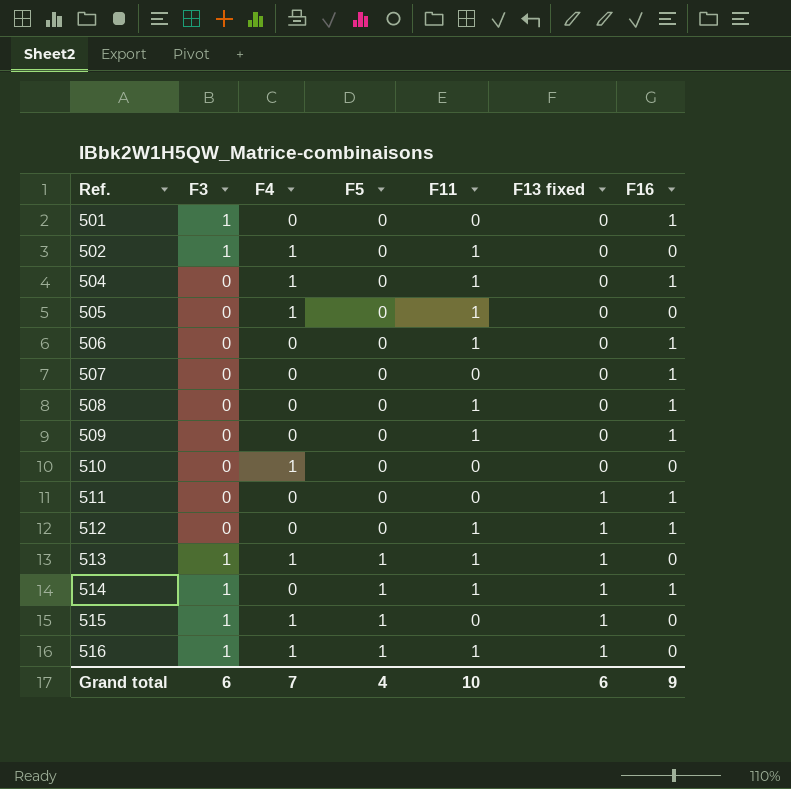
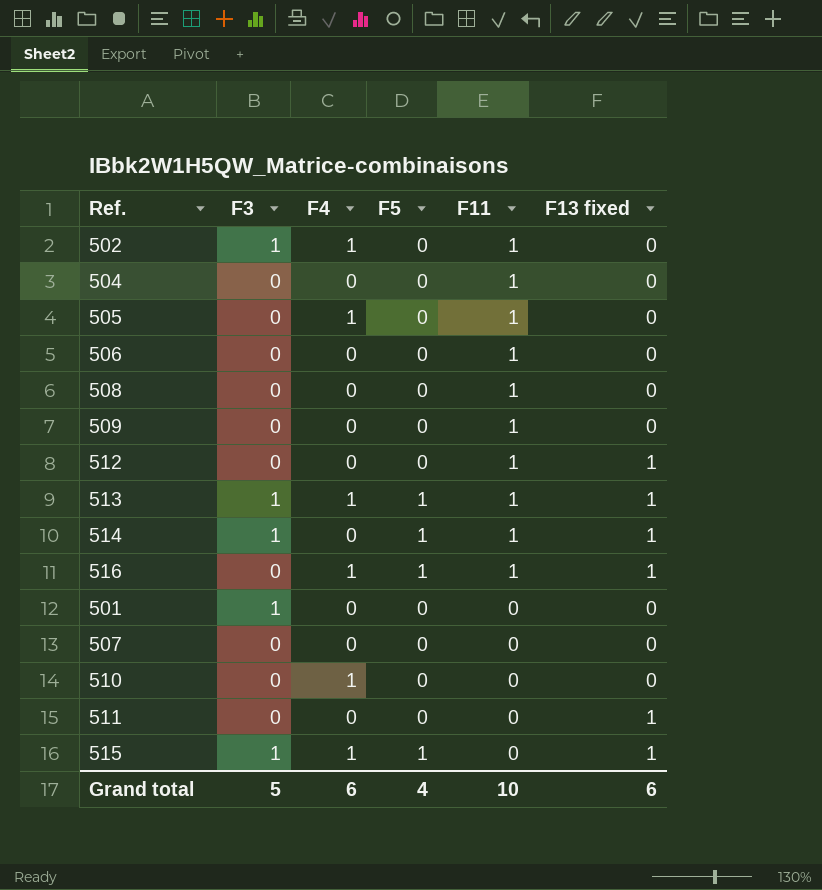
row order: Ref. ascending -> F11 descending
column F16 | position: 7 -> none
504 | F4: 1 -> 0
516 | F3: 1 -> 0
Grand total | F3: 6 -> 5
Grand total | F4: 7 -> 6

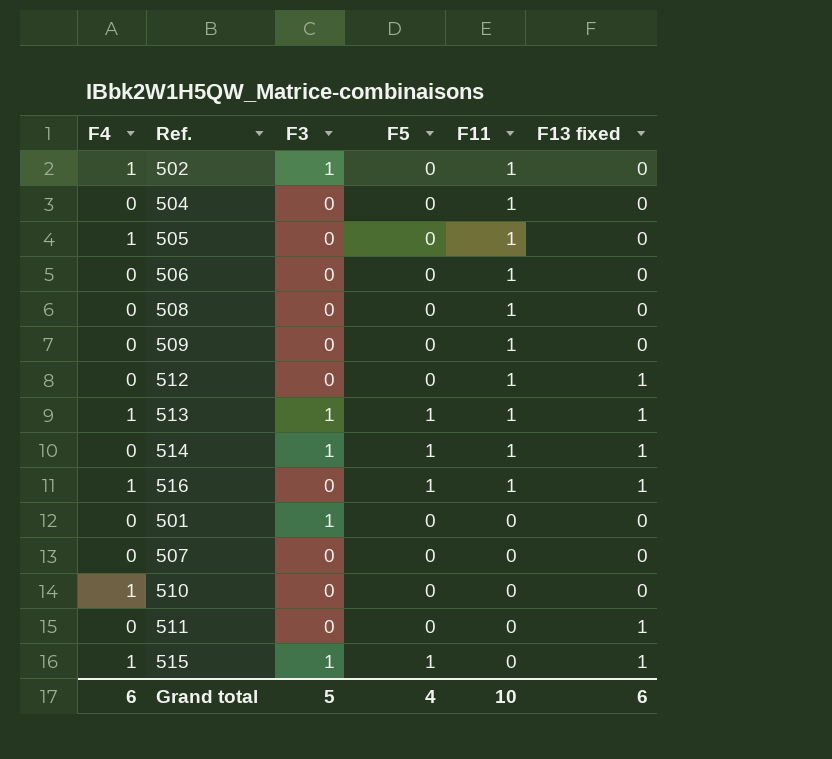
column F4 | position: 3 -> 1

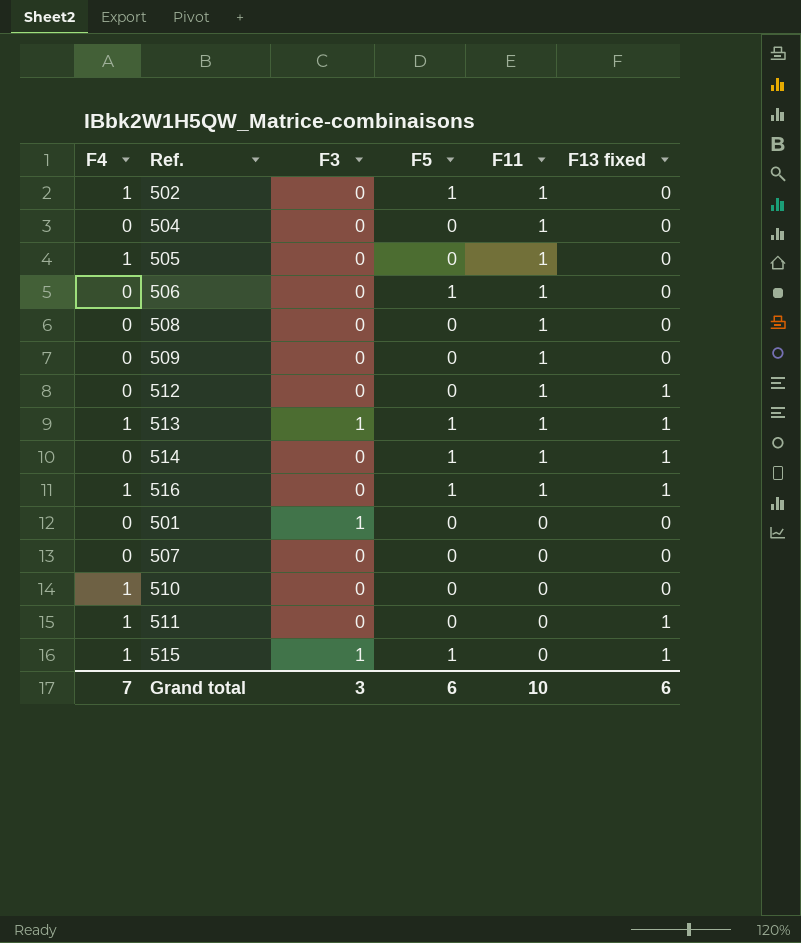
502 | F3: 1 -> 0
502 | F5: 0 -> 1
506 | F5: 0 -> 1
514 | F3: 1 -> 0
511 | F4: 0 -> 1
Grand total | F4: 6 -> 7
Grand total | F3: 5 -> 3
Grand total | F5: 4 -> 6

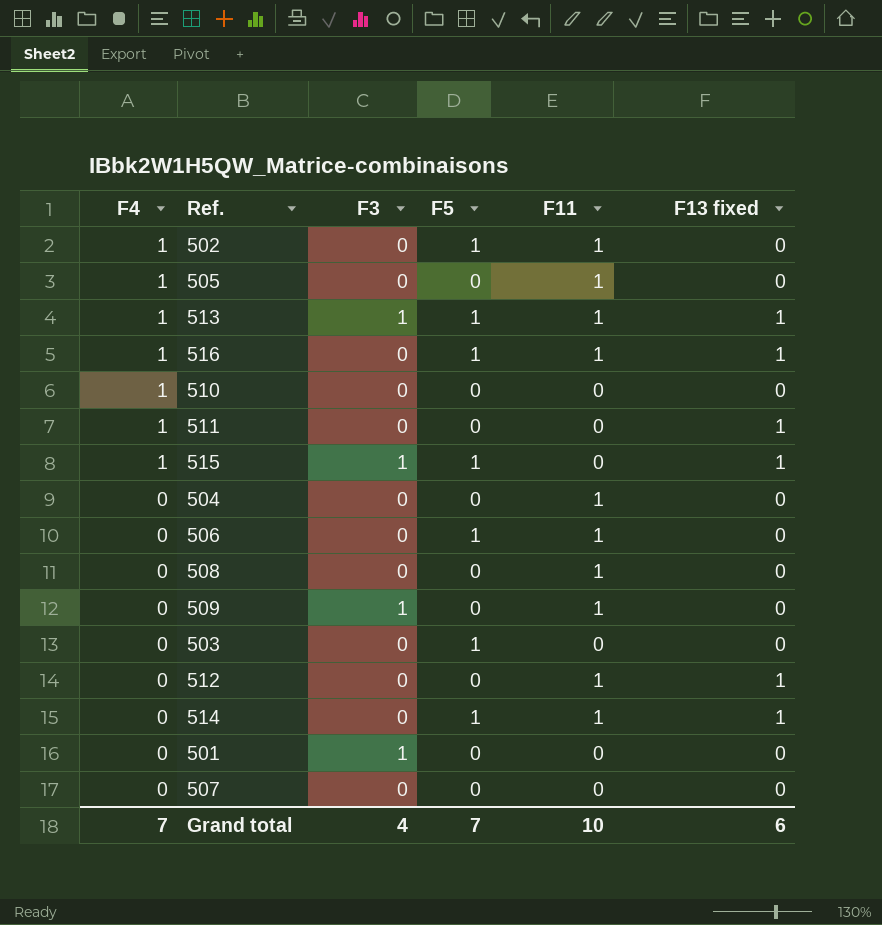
row order: F11 descending -> F4 descending
509 | F3: 0 -> 1
row 503: none -> 0 | 0 | 1 | 0 | 0
Grand total | F3: 3 -> 4
Grand total | F5: 6 -> 7

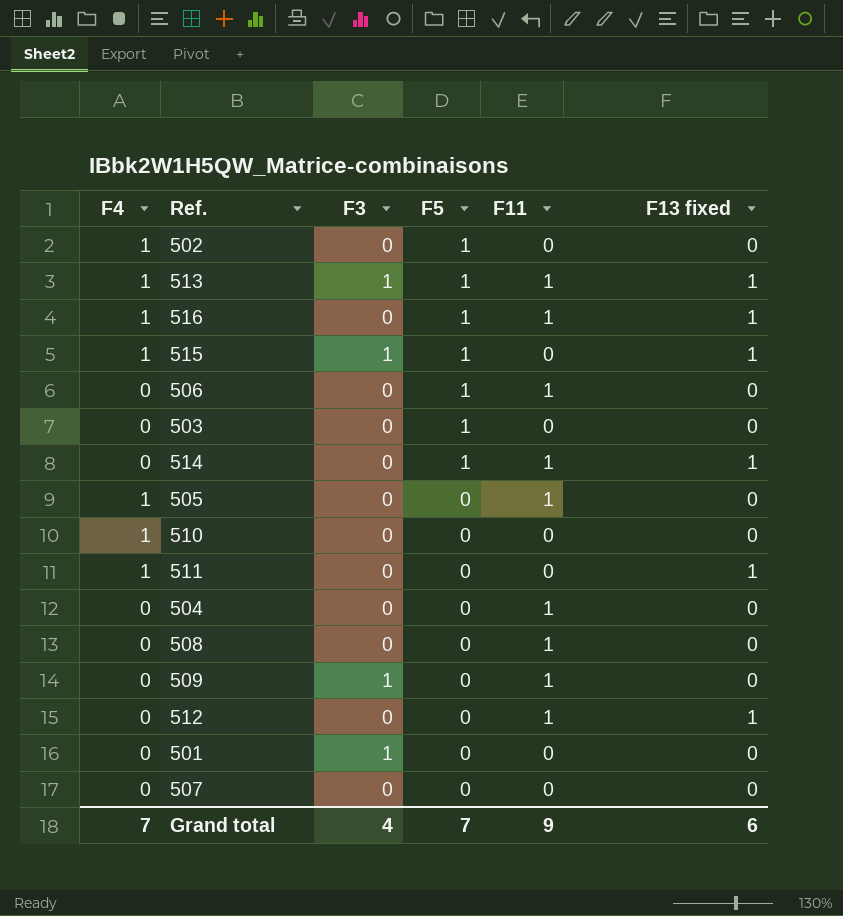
row order: F4 descending -> F5 descending
502 | F11: 1 -> 0
Grand total | F11: 10 -> 9

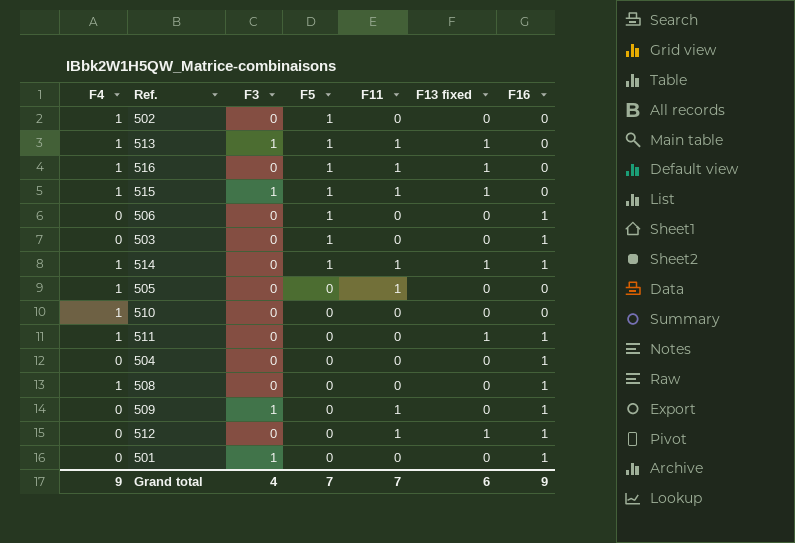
column F16 | position: none -> 7
row 507: 0 | 0 | 0 | 0 | 0 -> none
515 | F11: 0 -> 1
506 | F11: 1 -> 0
514 | F4: 0 -> 1
504 | F11: 1 -> 0
508 | F4: 0 -> 1
508 | F11: 1 -> 0
Grand total | F4: 7 -> 9
Grand total | F11: 9 -> 7

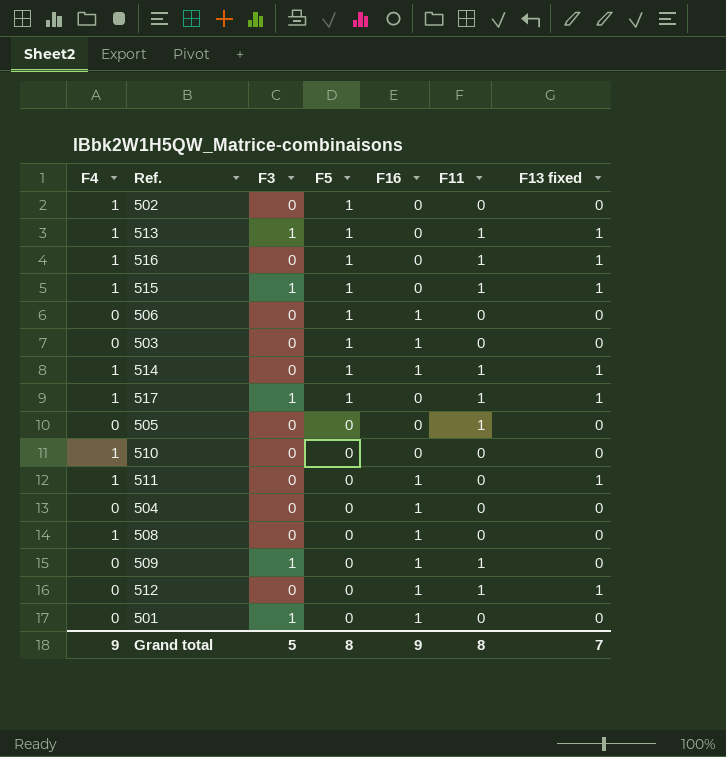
column F16 | position: 7 -> 5
row 517: none -> 1 | 1 | 1 | 0 | 1 | 1
505 | F4: 1 -> 0
Grand total | F3: 4 -> 5
Grand total | F5: 7 -> 8
Grand total | F11: 7 -> 8
Grand total | F13 fixed: 6 -> 7

